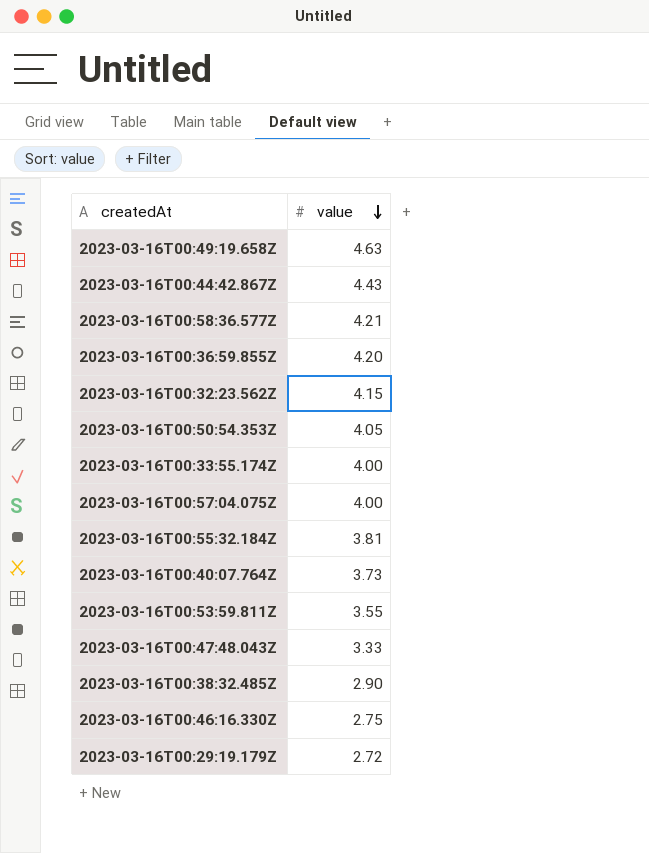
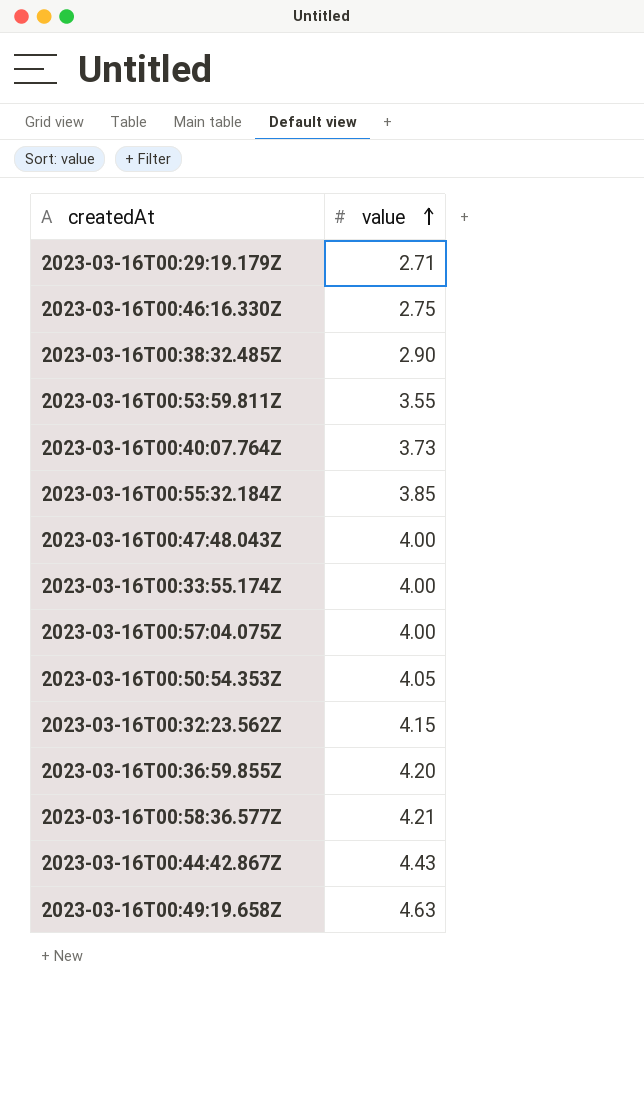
row order: value descending -> value ascending
2023-03-16T00:29:19.179Z | value: 2.72 -> 2.71
2023-03-16T00:55:32.184Z | value: 3.81 -> 3.85
2023-03-16T00:47:48.043Z | value: 3.33 -> 4.00

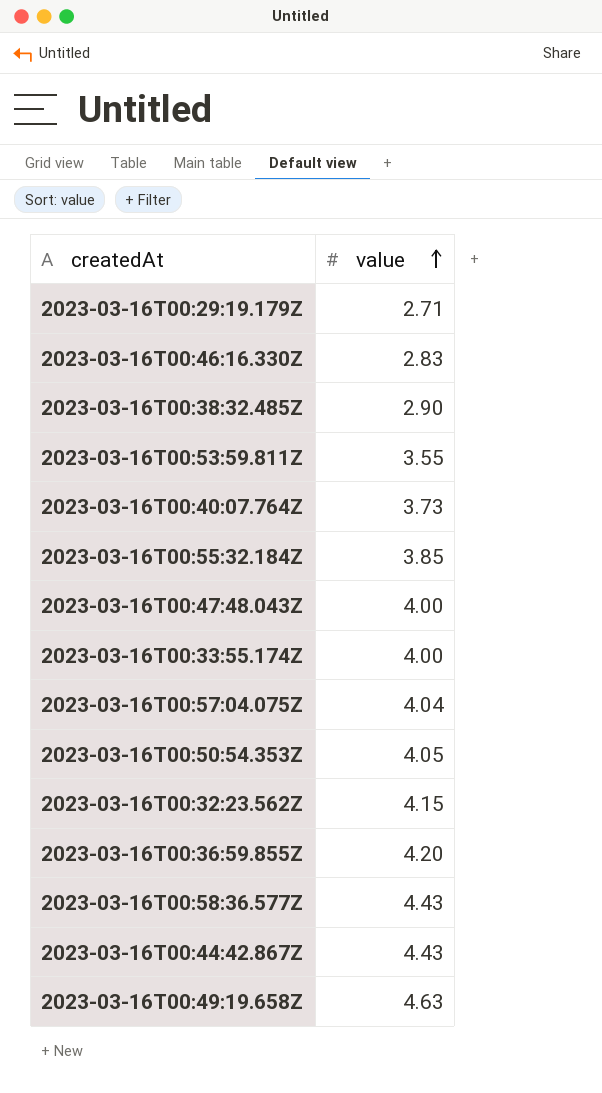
2023-03-16T00:46:16.330Z | value: 2.75 -> 2.83
2023-03-16T00:57:04.075Z | value: 4.00 -> 4.04
2023-03-16T00:58:36.577Z | value: 4.21 -> 4.43

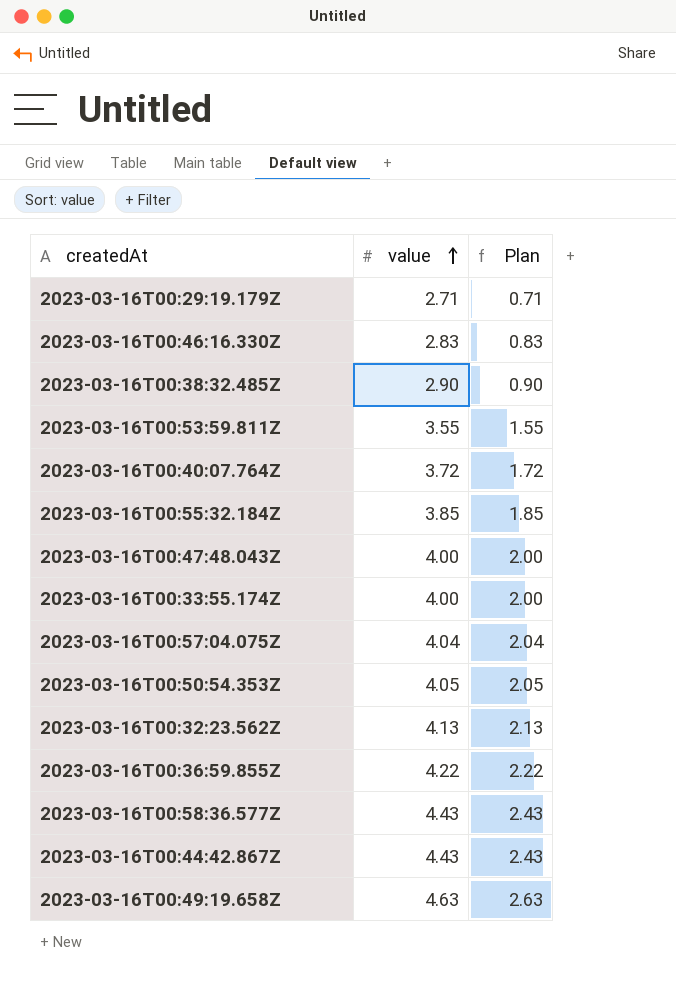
column Plan | formula: none -> [value] - 2
2023-03-16T00:40:07.764Z | value: 3.73 -> 3.72
2023-03-16T00:32:23.562Z | value: 4.15 -> 4.13
2023-03-16T00:36:59.855Z | value: 4.20 -> 4.22

